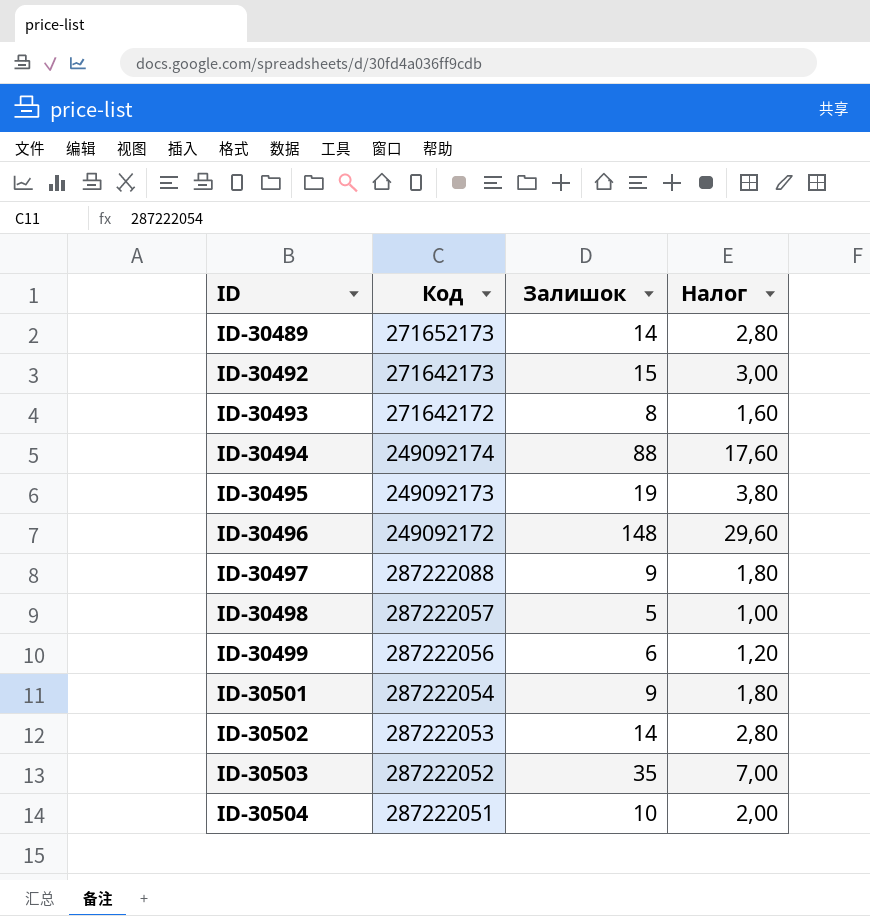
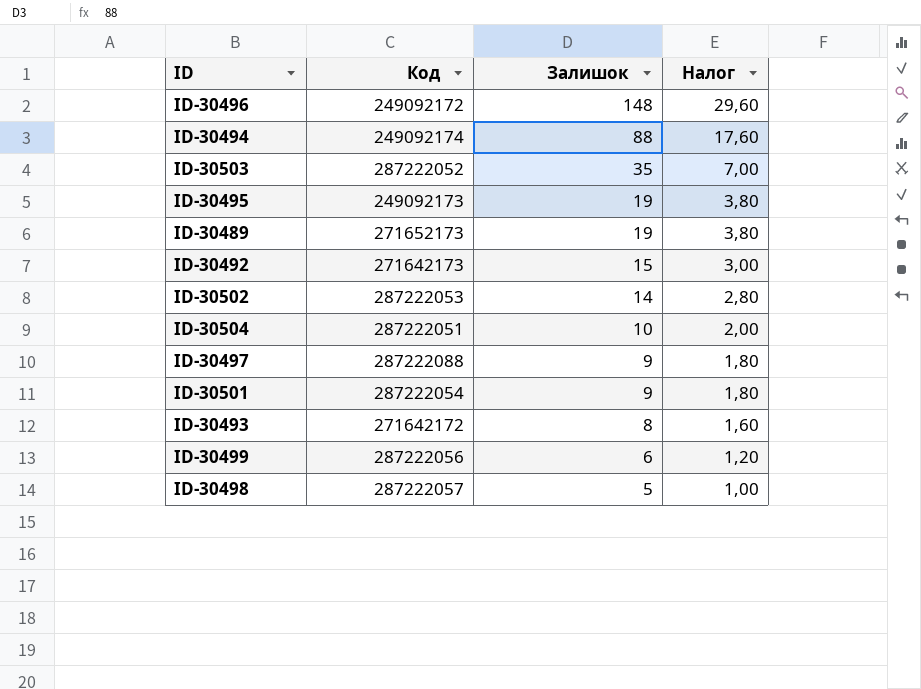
row order: ID ascending -> Залишок descending
ID-30489 | Залишок: 14 -> 19
ID-30489 | Налог: 2,80 -> 3,80

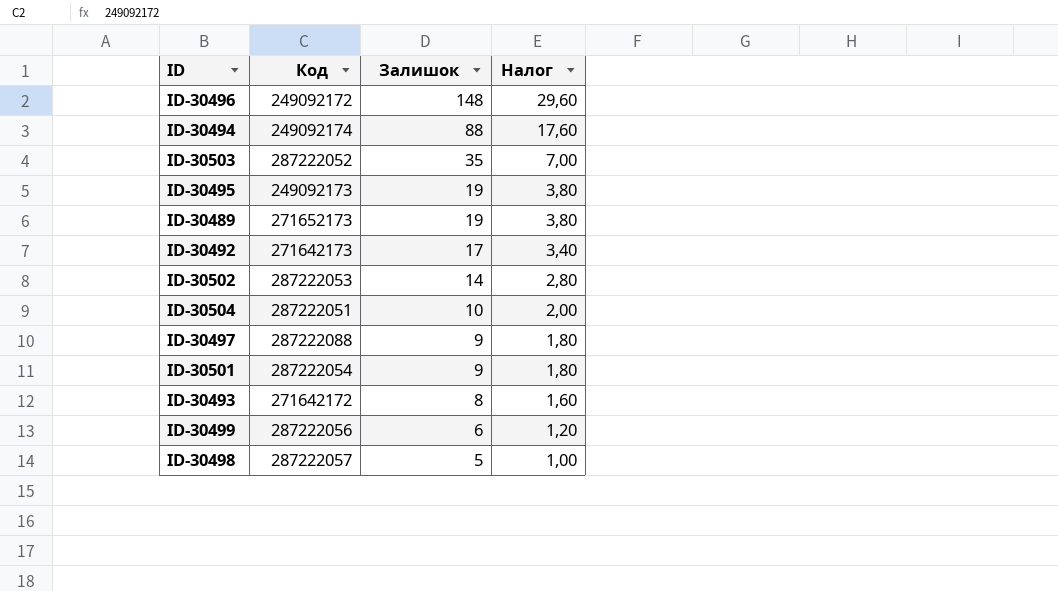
ID-30492 | Залишок: 15 -> 17
ID-30492 | Налог: 3,00 -> 3,40

